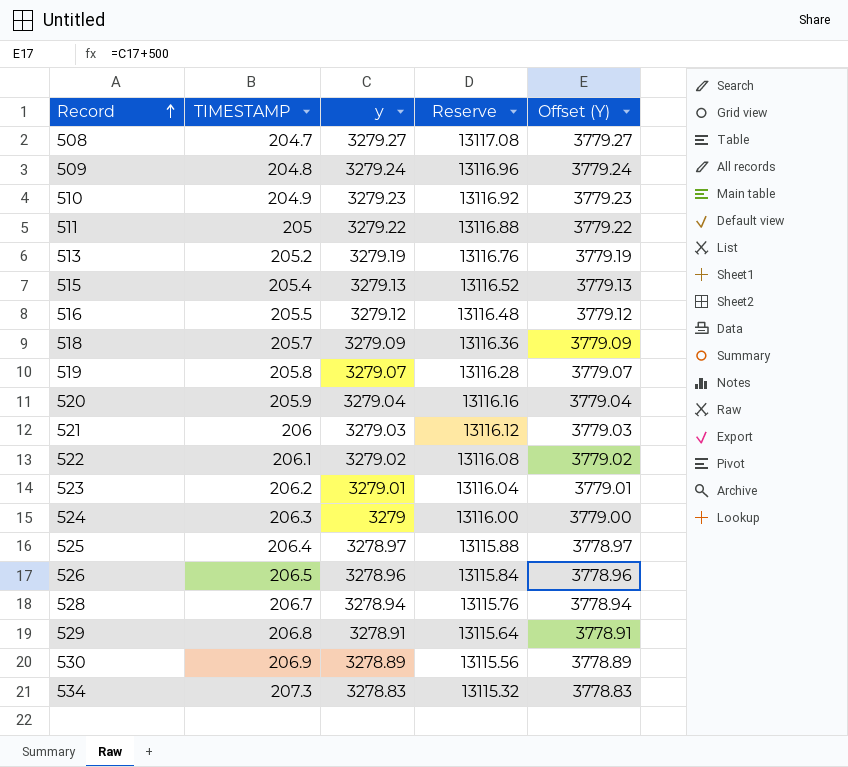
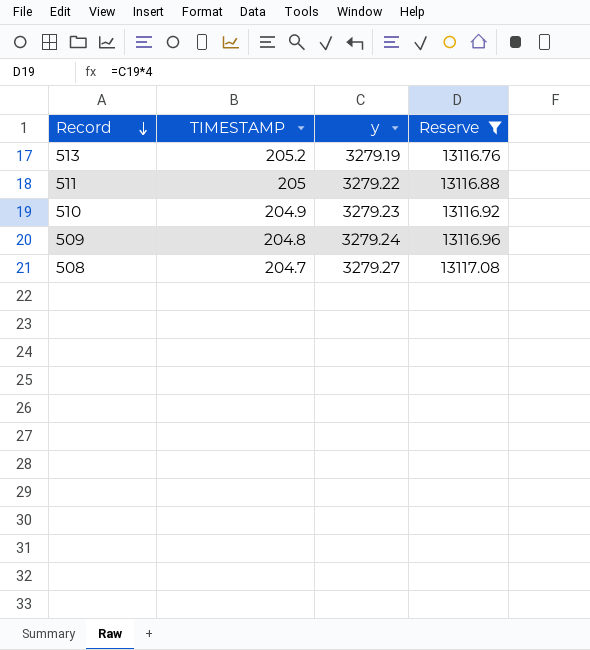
filter: none -> Reserve >= 13116.76
row order: Record ascending -> Record descending
column Offset (Y) | formula: [y] + 500 -> none

